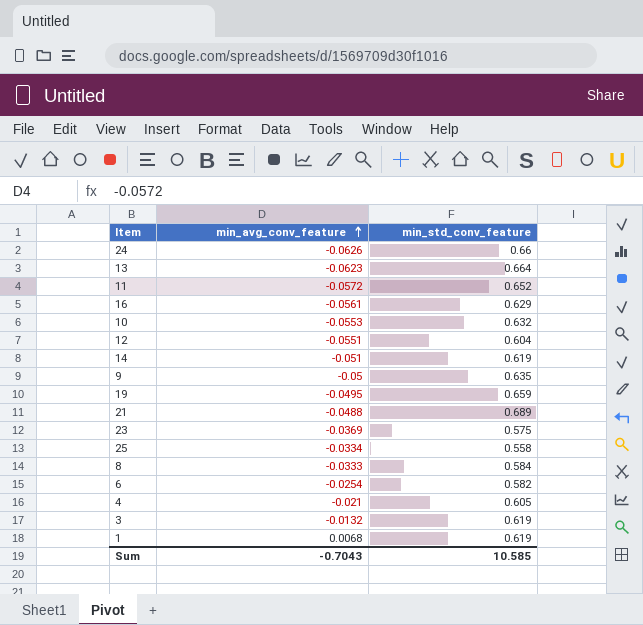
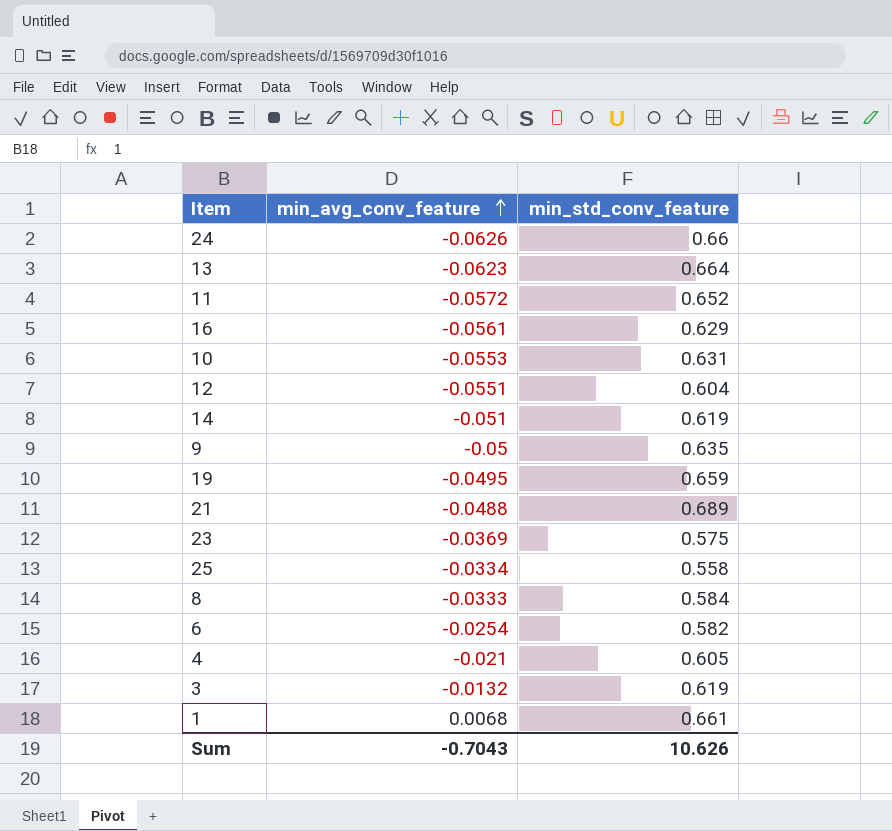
10 | min_std_conv_feature: 0.632 -> 0.631
1 | min_std_conv_feature: 0.619 -> 0.661
Sum | min_std_conv_feature: 10.585 -> 10.626

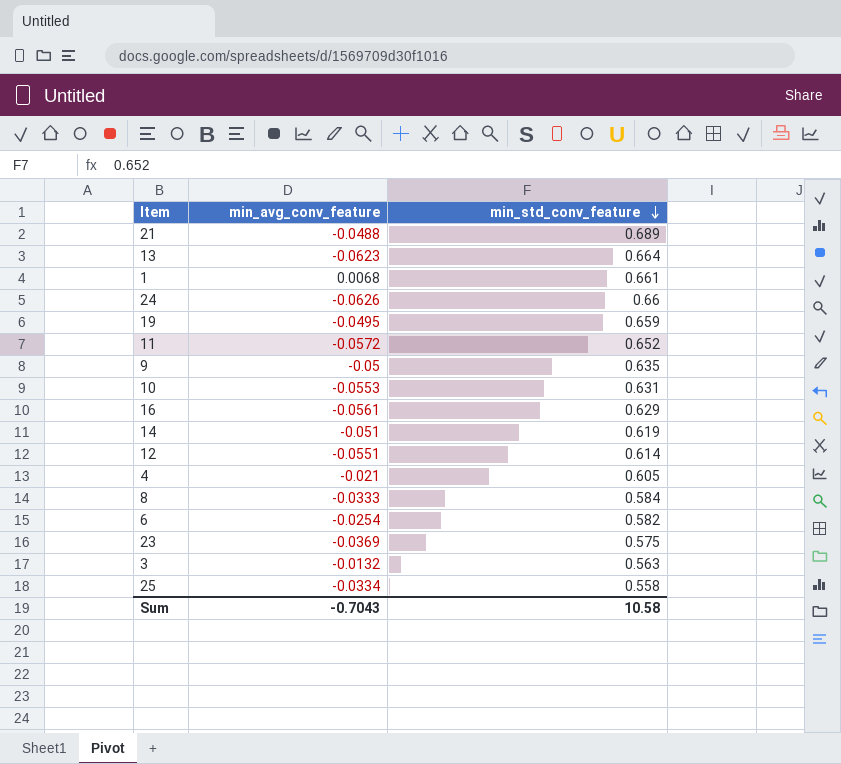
row order: min_avg_conv_feature ascending -> min_std_conv_feature descending
12 | min_std_conv_feature: 0.604 -> 0.614
3 | min_std_conv_feature: 0.619 -> 0.563
Sum | min_std_conv_feature: 10.626 -> 10.58

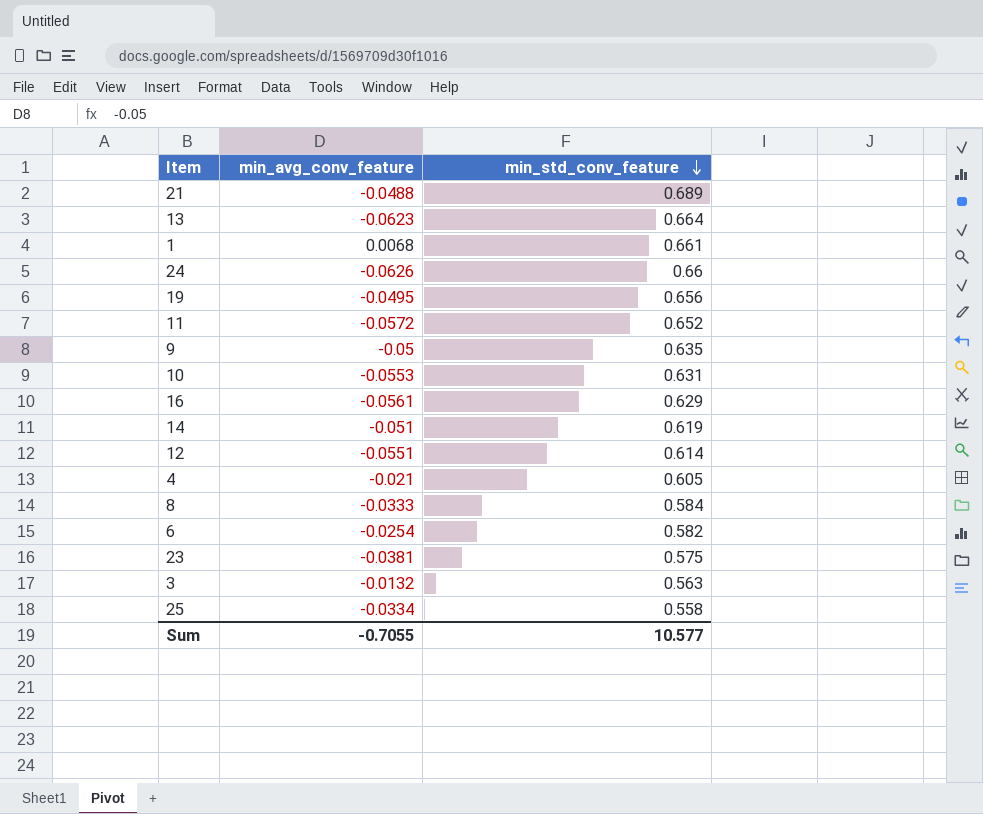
19 | min_std_conv_feature: 0.659 -> 0.656
23 | min_avg_conv_feature: -0.0369 -> -0.0381
Sum | min_avg_conv_feature: -0.7043 -> -0.7055
Sum | min_std_conv_feature: 10.58 -> 10.577

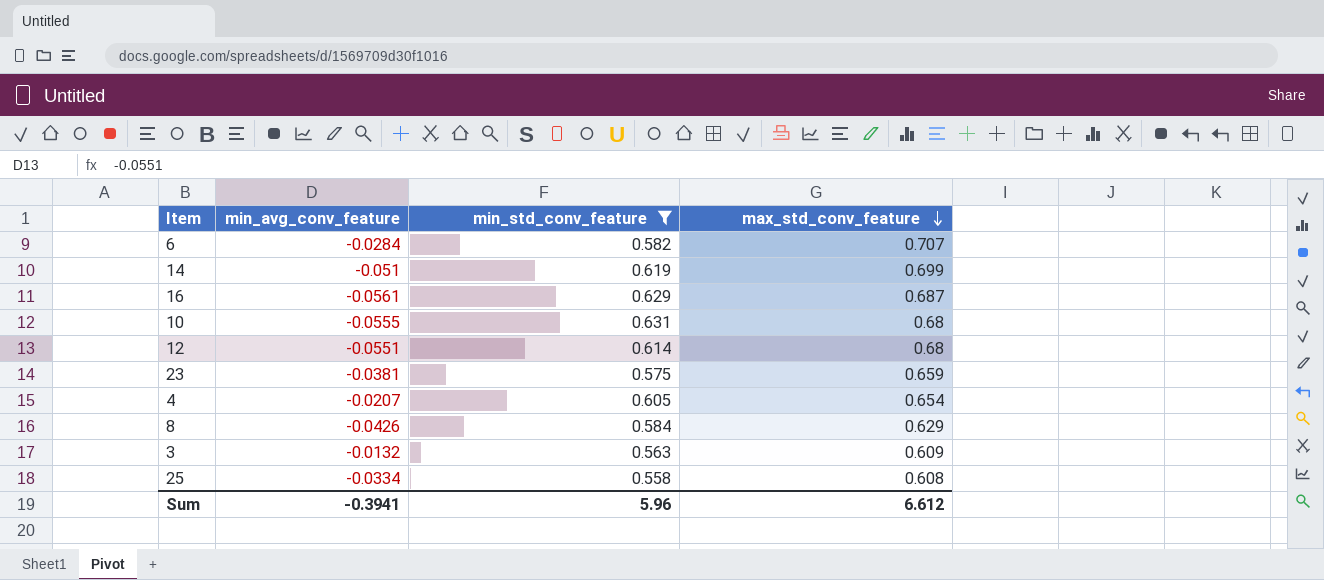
filter: none -> min_std_conv_feature <= 0.631
row order: min_std_conv_feature descending -> max_std_conv_feature descending
column max_std_conv_feature | position: none -> 4
6 | min_avg_conv_feature: -0.0254 -> -0.0284
10 | min_avg_conv_feature: -0.0553 -> -0.0555
4 | min_avg_conv_feature: -0.021 -> -0.0207
8 | min_avg_conv_feature: -0.0333 -> -0.0426
Sum | min_avg_conv_feature: -0.7055 -> -0.3941
Sum | min_std_conv_feature: 10.577 -> 5.96

